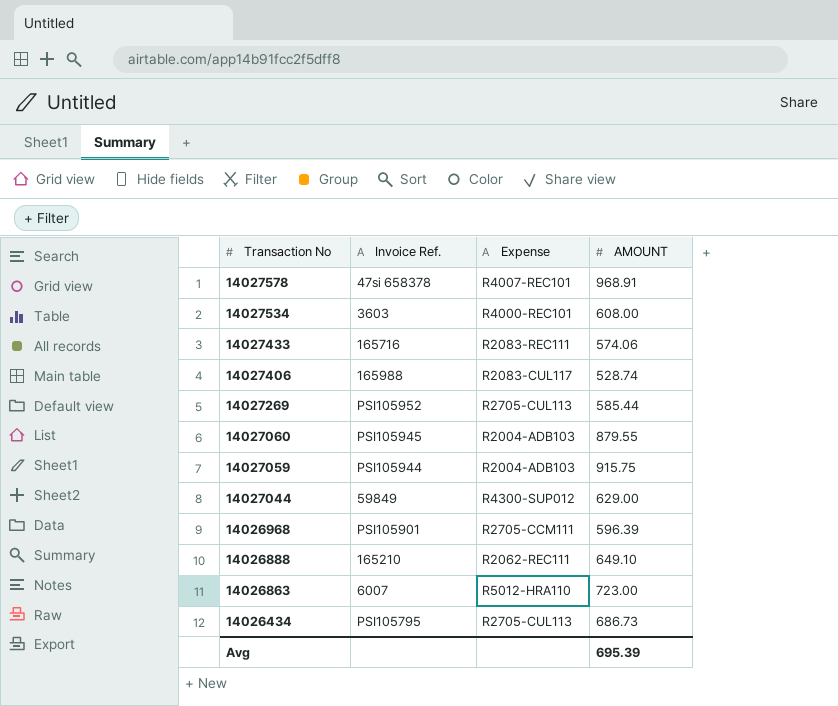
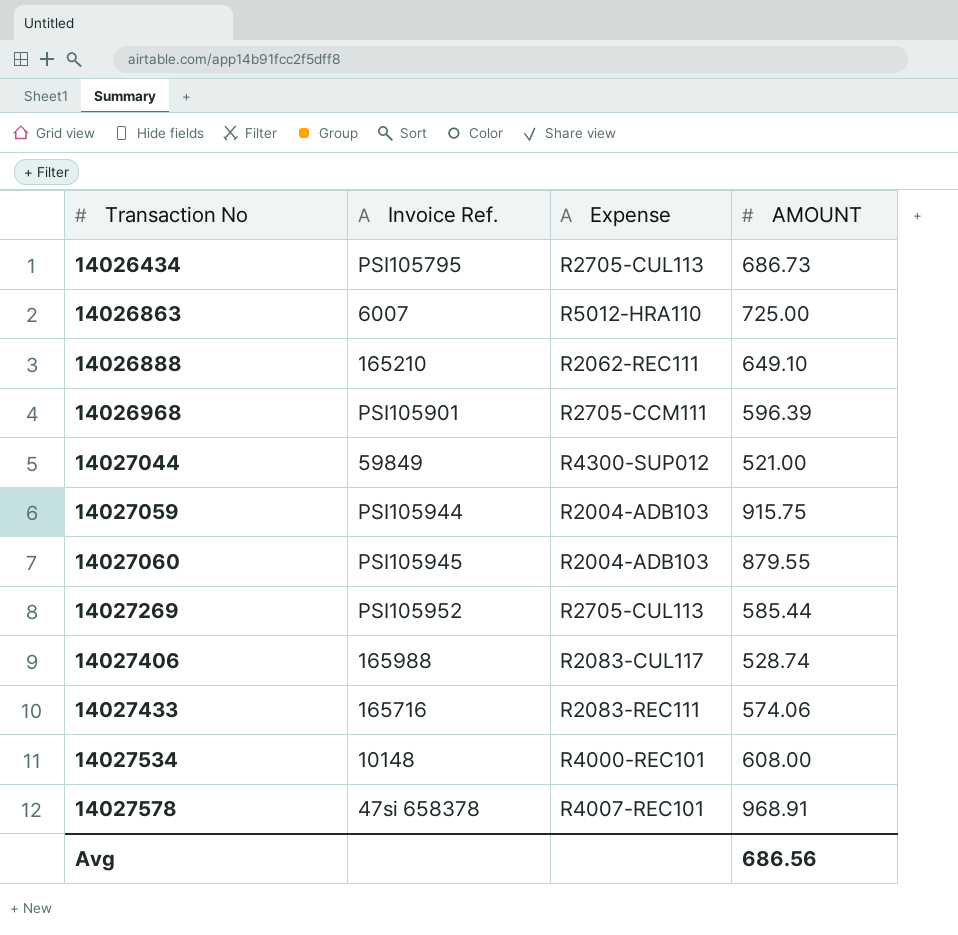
row order: Transaction No descending -> Transaction No ascending
14026863 | AMOUNT: 723.00 -> 725.00
14027044 | AMOUNT: 629.00 -> 521.00
14027534 | Invoice Ref.: 3603 -> 10148
Avg | AMOUNT: 695.39 -> 686.56

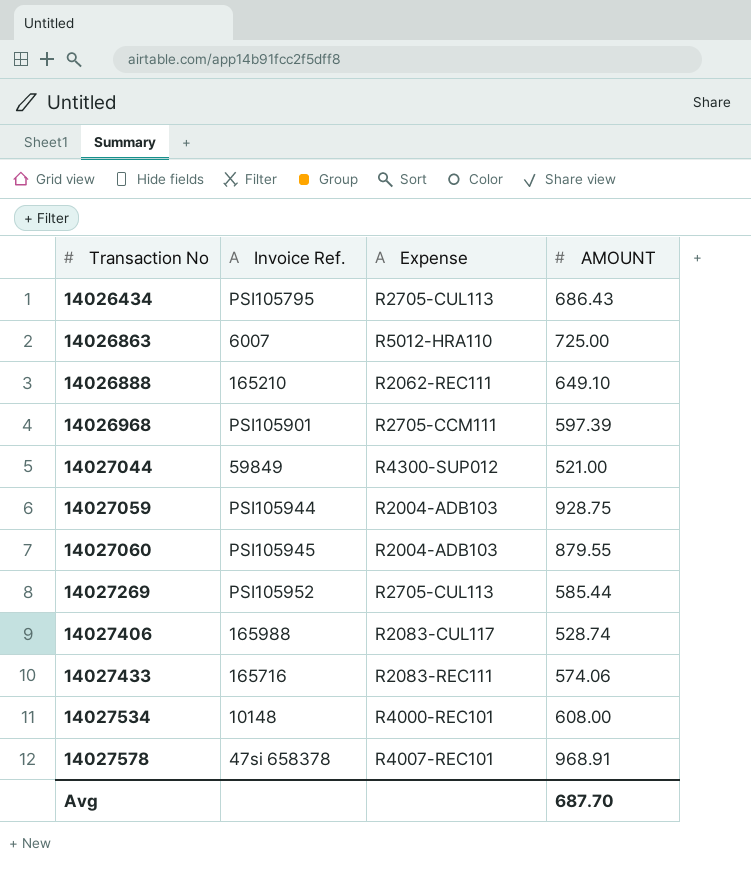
14026434 | AMOUNT: 686.73 -> 686.43
14026968 | AMOUNT: 596.39 -> 597.39
14027059 | AMOUNT: 915.75 -> 928.75
Avg | AMOUNT: 686.56 -> 687.70

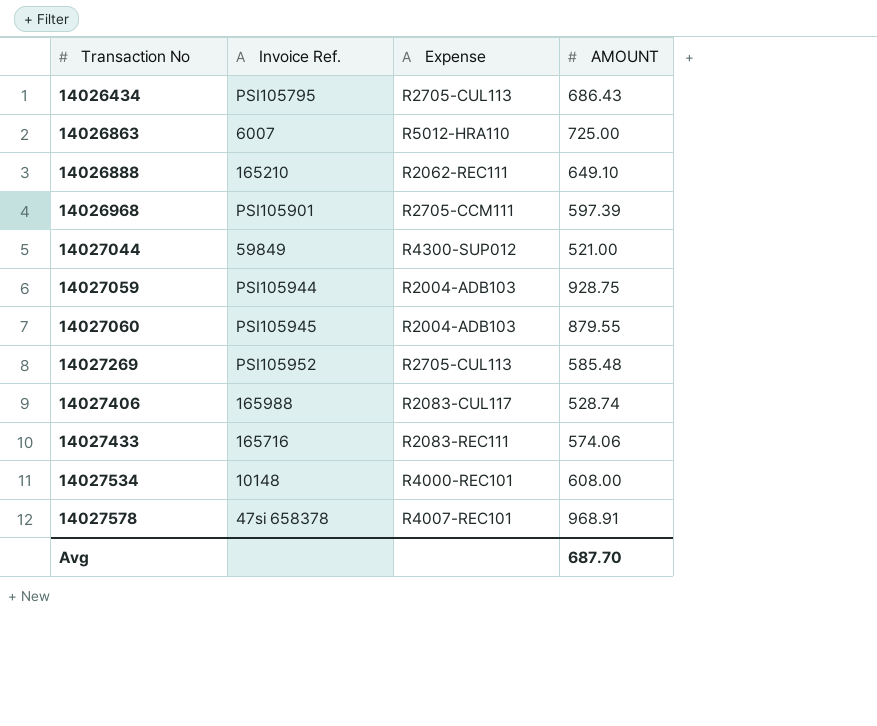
14027269 | AMOUNT: 585.44 -> 585.48

